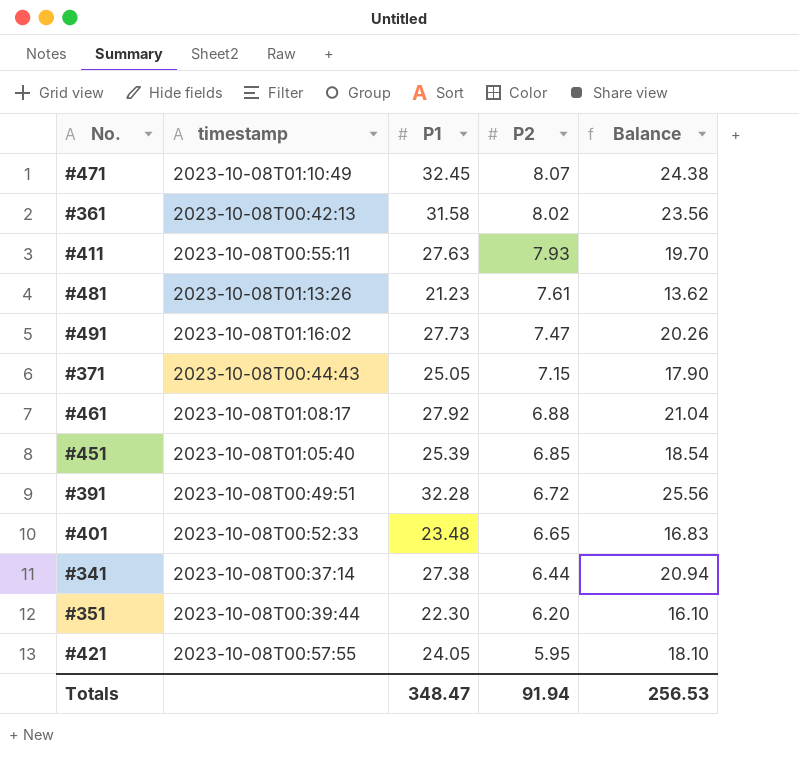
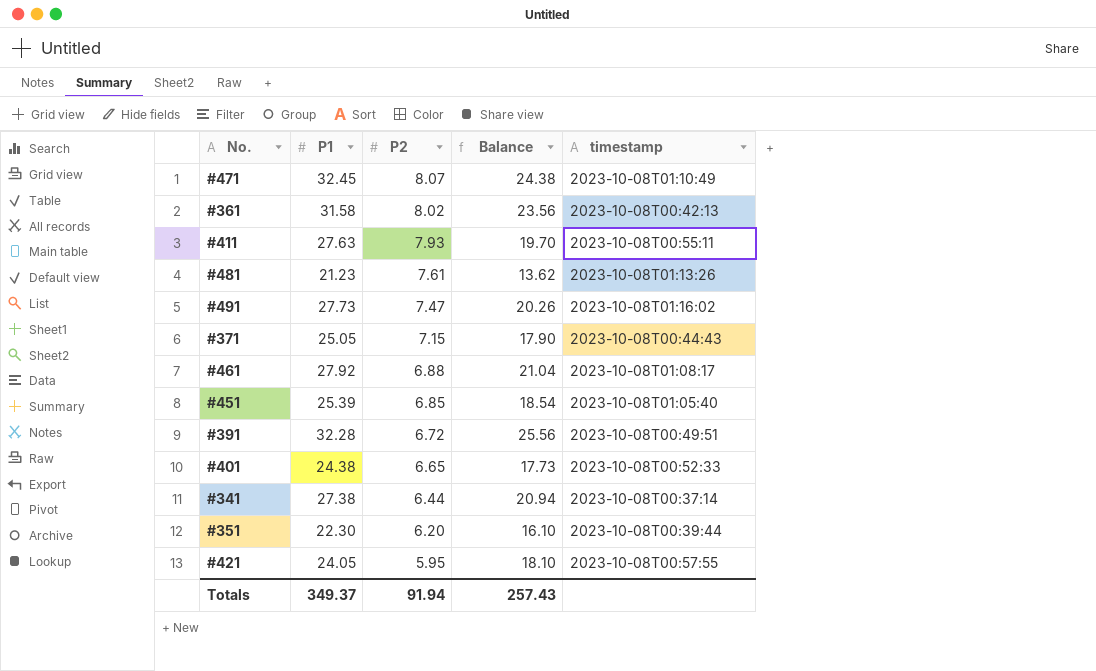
column timestamp | position: 2 -> 5
#401 | P1: 23.48 -> 24.38
#401 | Balance: 16.83 -> 17.73
Totals | P1: 348.47 -> 349.37
Totals | Balance: 256.53 -> 257.43

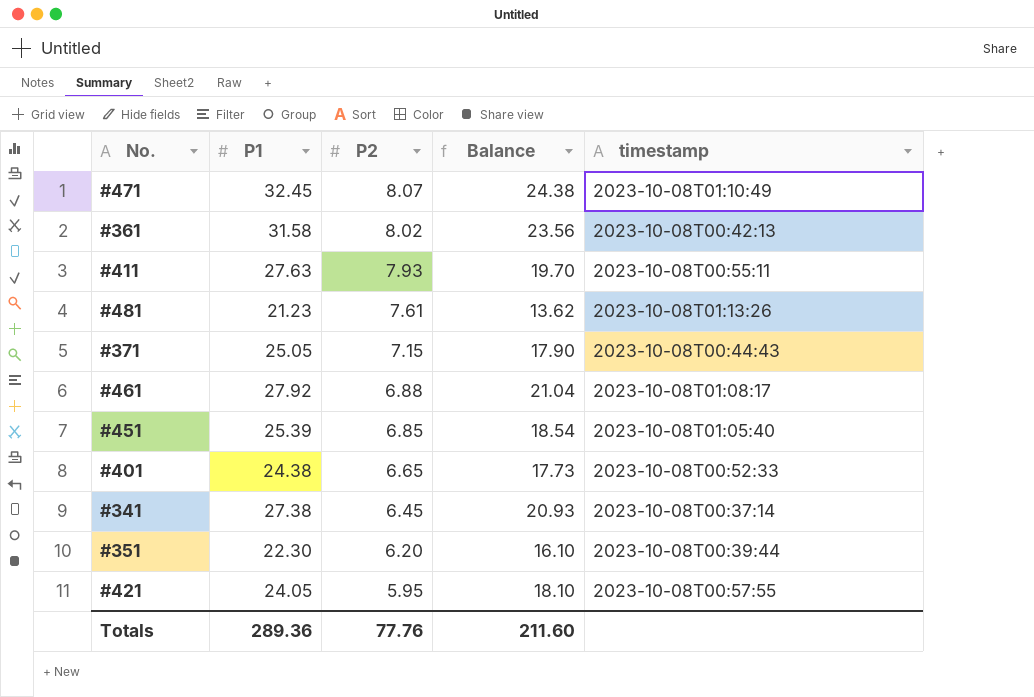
row #491: 27.73 | 7.47 | 20.26 | 2023-10-08T01:16:02 -> none
row #391: 32.28 | 6.72 | 25.56 | 2023-10-08T00:49:51 -> none
#341 | P2: 6.44 -> 6.45
#341 | Balance: 20.94 -> 20.93
Totals | P1: 349.37 -> 289.36
Totals | P2: 91.94 -> 77.76
Totals | Balance: 257.43 -> 211.60

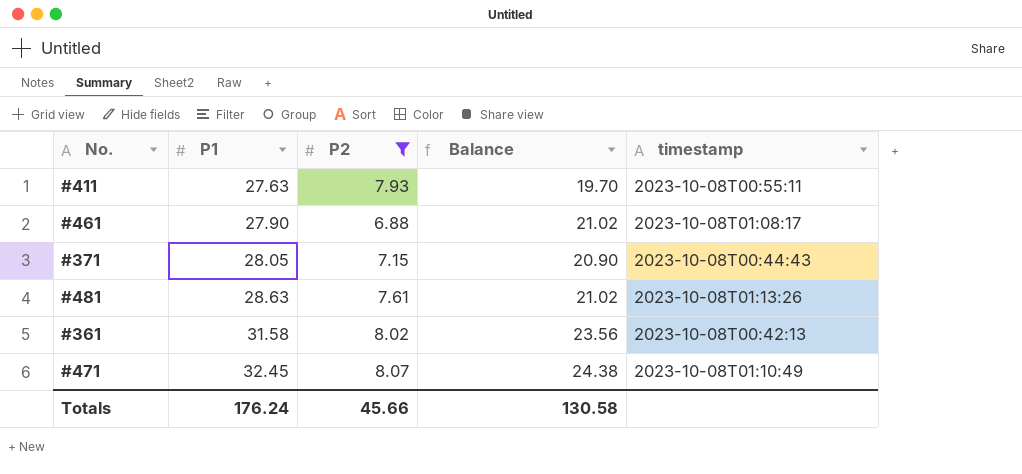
filter: none -> P2 >= 6.88
row order: P2 descending -> P1 ascending
#461 | P1: 27.92 -> 27.90
#461 | Balance: 21.04 -> 21.02
#371 | P1: 25.05 -> 28.05
#371 | Balance: 17.90 -> 20.90
#481 | P1: 21.23 -> 28.63
#481 | Balance: 13.62 -> 21.02
Totals | P1: 289.36 -> 176.24
Totals | P2: 77.76 -> 45.66
Totals | Balance: 211.60 -> 130.58

